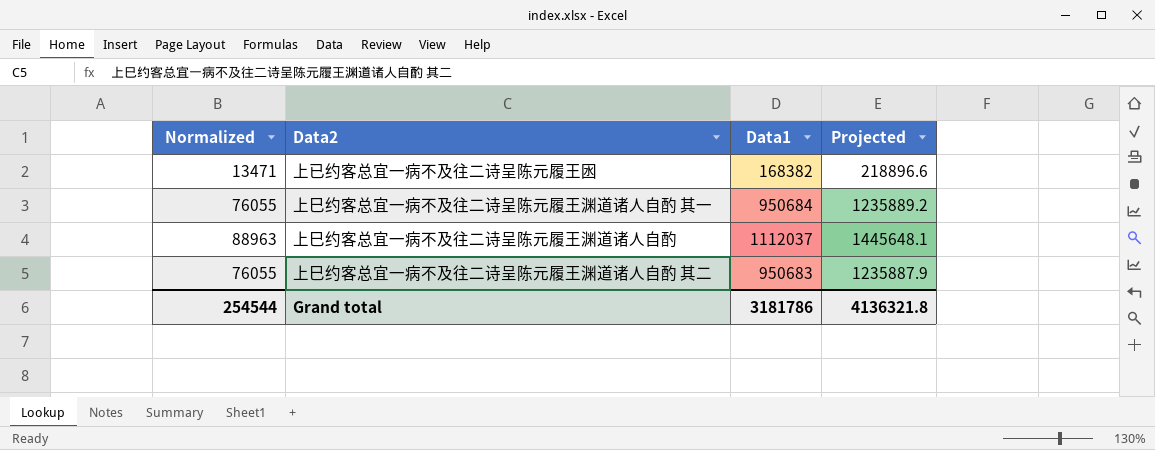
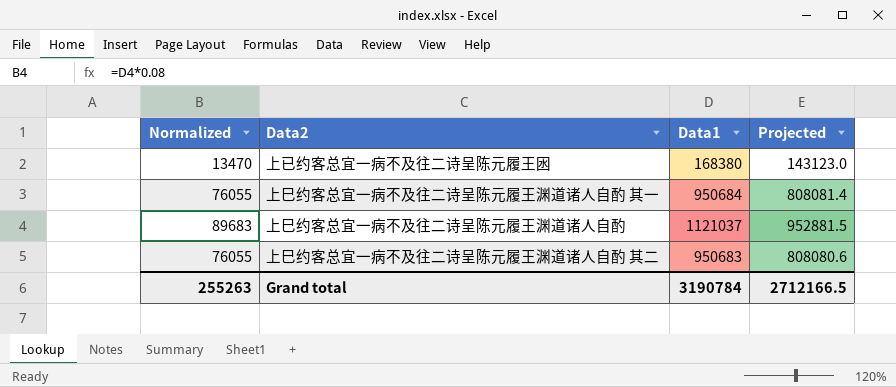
column Projected | formula: [Data1] * 1.3 -> [Data1] * 0.85
上已约客总宜一病不及往二诗呈陈元履王囦 | Normalized: 13471 -> 13470
上已约客总宜一病不及往二诗呈陈元履王囦 | Data1: 168382 -> 168380
上巳约客总宜一病不及往二诗呈陈元履王渊道诸人自酌 | Normalized: 88963 -> 89683
上巳约客总宜一病不及往二诗呈陈元履王渊道诸人自酌 | Data1: 1112037 -> 1121037
Grand total | Normalized: 254544 -> 255263
Grand total | Data1: 3181786 -> 3190784
Grand total | Projected: 4136321.8 -> 2712166.5

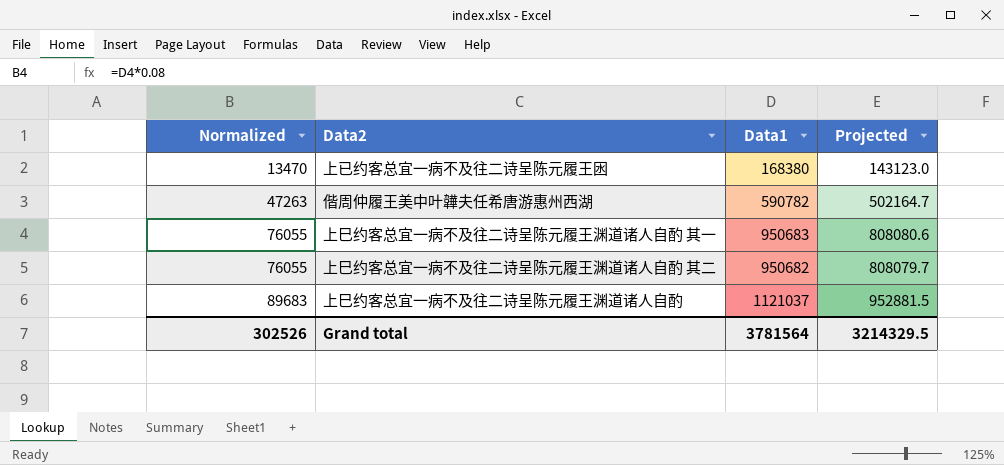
row order: none -> Normalized ascending
row 偕周仲履王美中叶韡夫任希唐游惠州西湖: none -> 47263 | 590782 | 502164.7
上巳约客总宜一病不及往二诗呈陈元履王渊道诸人自酌 其一 | Data1: 950684 -> 950683
上巳约客总宜一病不及往二诗呈陈元履王渊道诸人自酌 其一 | Projected: 808081.4 -> 808080.6
上巳约客总宜一病不及往二诗呈陈元履王渊道诸人自酌 其二 | Data1: 950683 -> 950682
上巳约客总宜一病不及往二诗呈陈元履王渊道诸人自酌 其二 | Projected: 808080.6 -> 808079.7
Grand total | Normalized: 255263 -> 302526
Grand total | Data1: 3190784 -> 3781564
Grand total | Projected: 2712166.5 -> 3214329.5

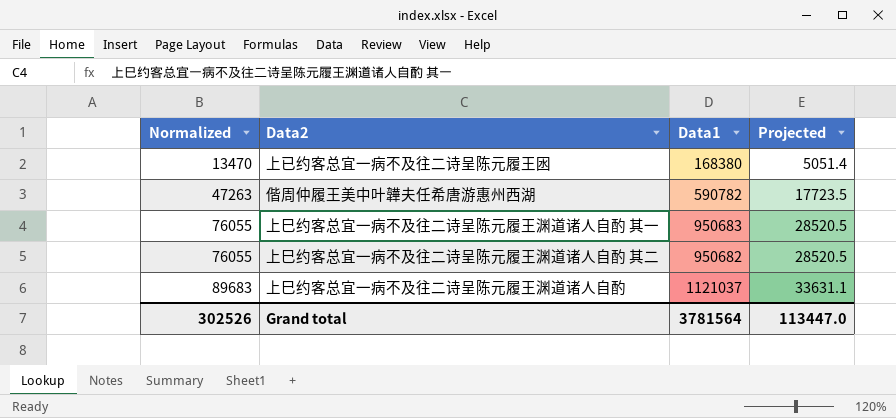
column Projected | formula: [Data1] * 0.85 -> [Data1] * 0.03
Grand total | Projected: 3214329.5 -> 113447.0

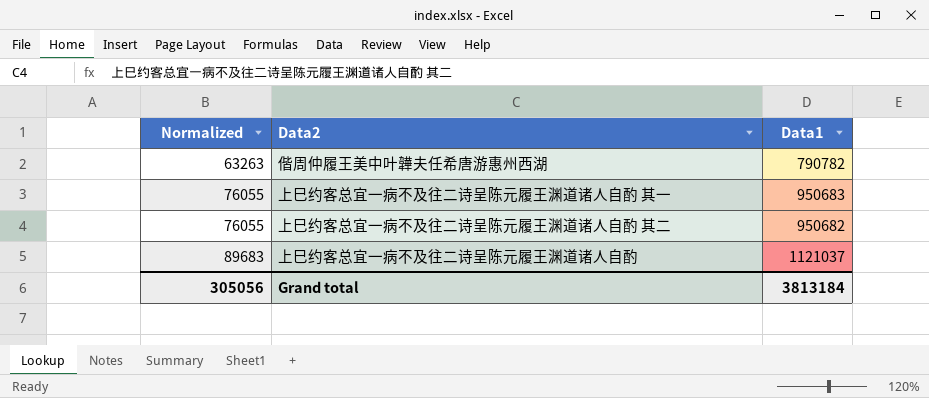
column Projected | formula: [Data1] * 0.03 -> none
row 上已约客总宜一病不及往二诗呈陈元履王囦: 13470 | 168380 | 5051.4 -> none
偕周仲履王美中叶韡夫任希唐游惠州西湖 | Normalized: 47263 -> 63263
偕周仲履王美中叶韡夫任希唐游惠州西湖 | Data1: 590782 -> 790782
Grand total | Normalized: 302526 -> 305056
Grand total | Data1: 3781564 -> 3813184

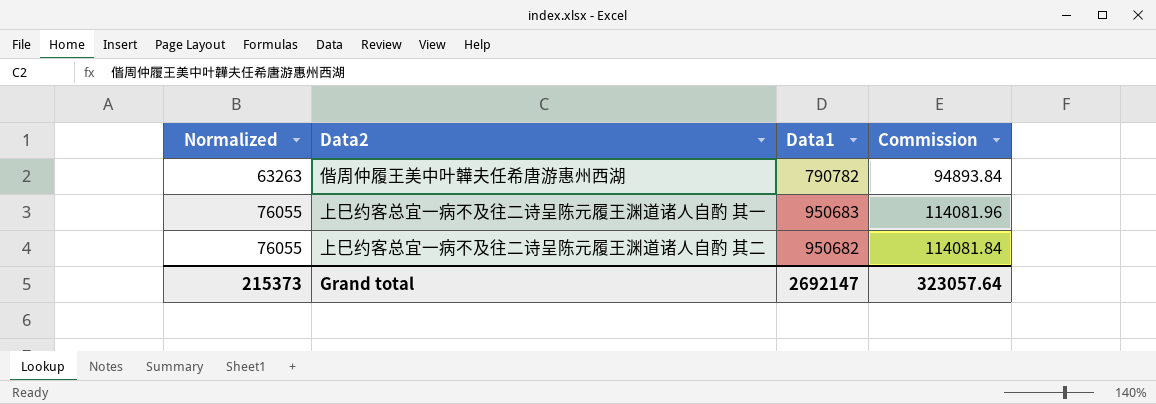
column Commission | formula: none -> [Data1] * 0.12
row 上巳约客总宜一病不及往二诗呈陈元履王渊道诸人自酌: 89683 | 1121037 -> none
Grand total | Normalized: 305056 -> 215373
Grand total | Data1: 3813184 -> 2692147

